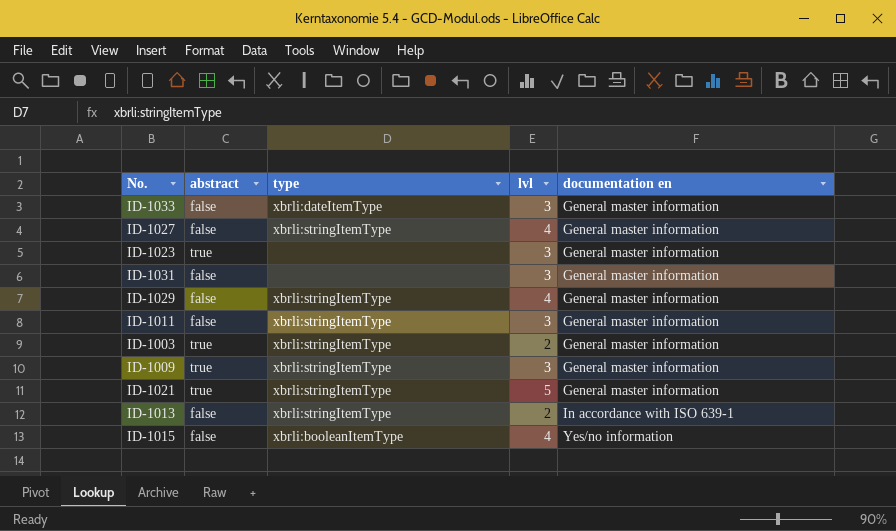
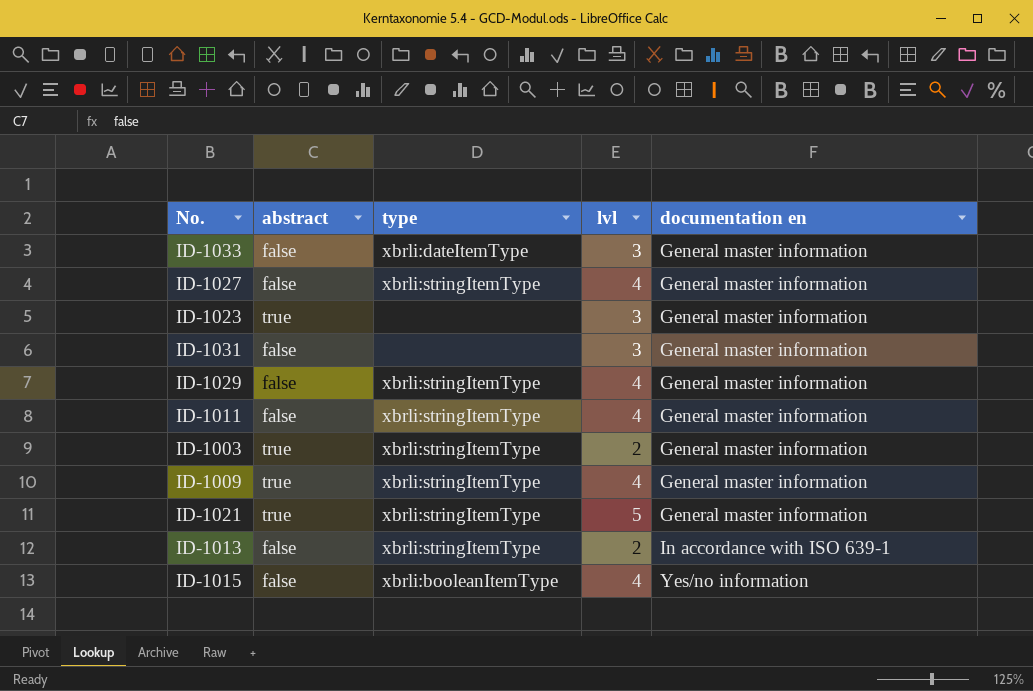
ID-1011 | lvl: 3 -> 4
ID-1009 | lvl: 3 -> 4

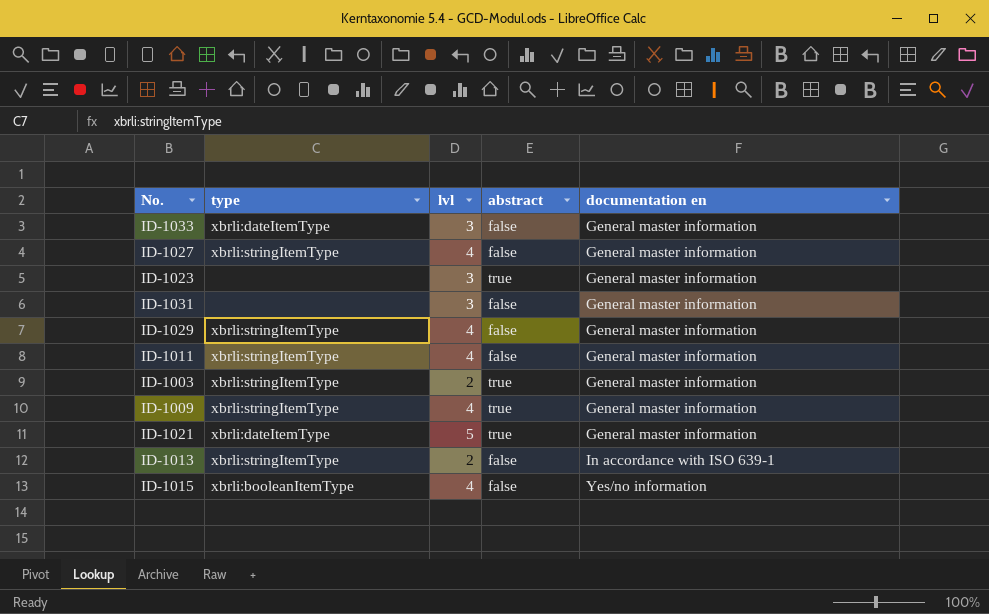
column abstract | position: 2 -> 4
ID-1021 | type: xbrli:stringItemType -> xbrli:dateItemType

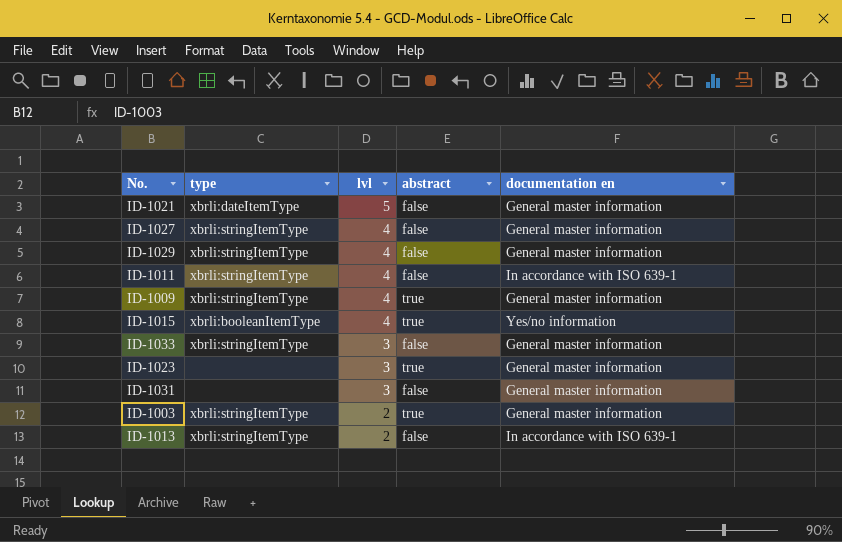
row order: documentation en ascending -> lvl descending
ID-1021 | abstract: true -> false
ID-1011 | documentation en: General master information -> In accordance with ISO 639-1
ID-1015 | abstract: false -> true
ID-1033 | type: xbrli:dateItemType -> xbrli:stringItemType

